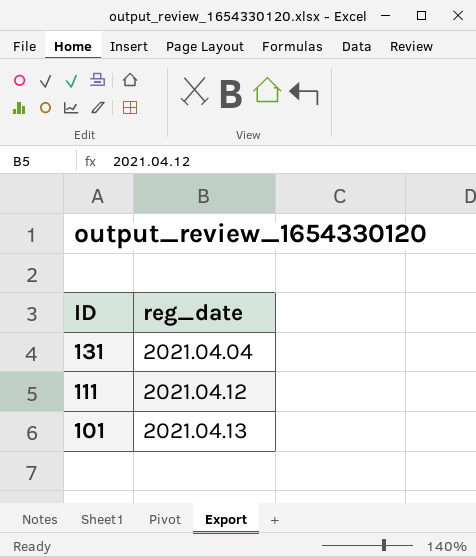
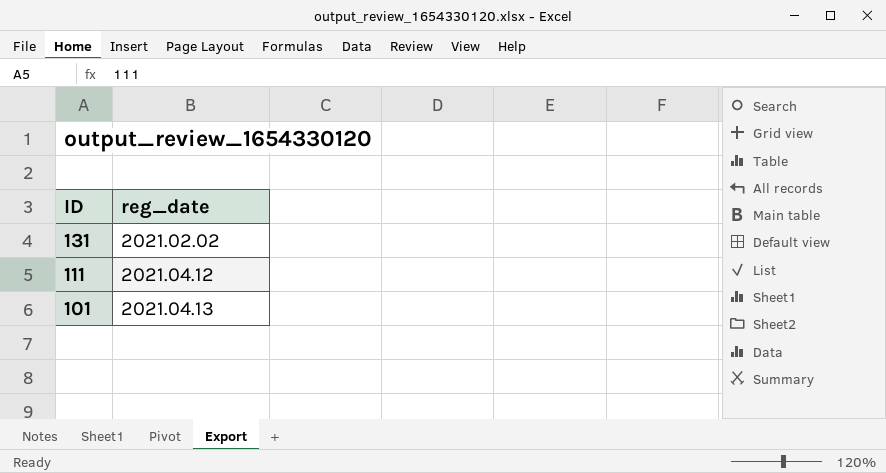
131 | reg_date: 2021.04.04 -> 2021.02.02

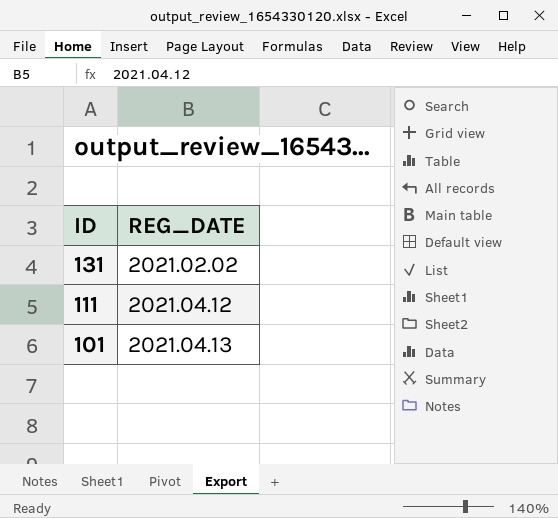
column name: reg_date -> REG_DATE

